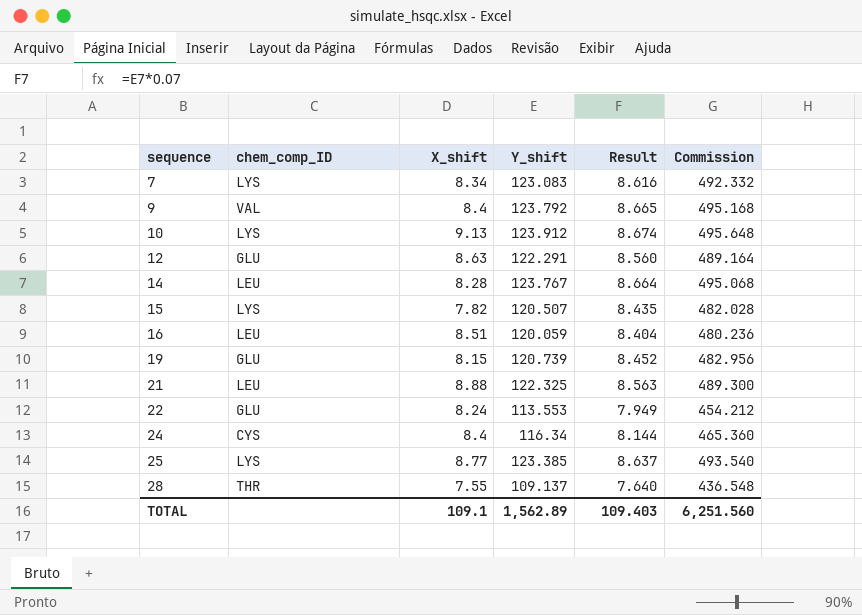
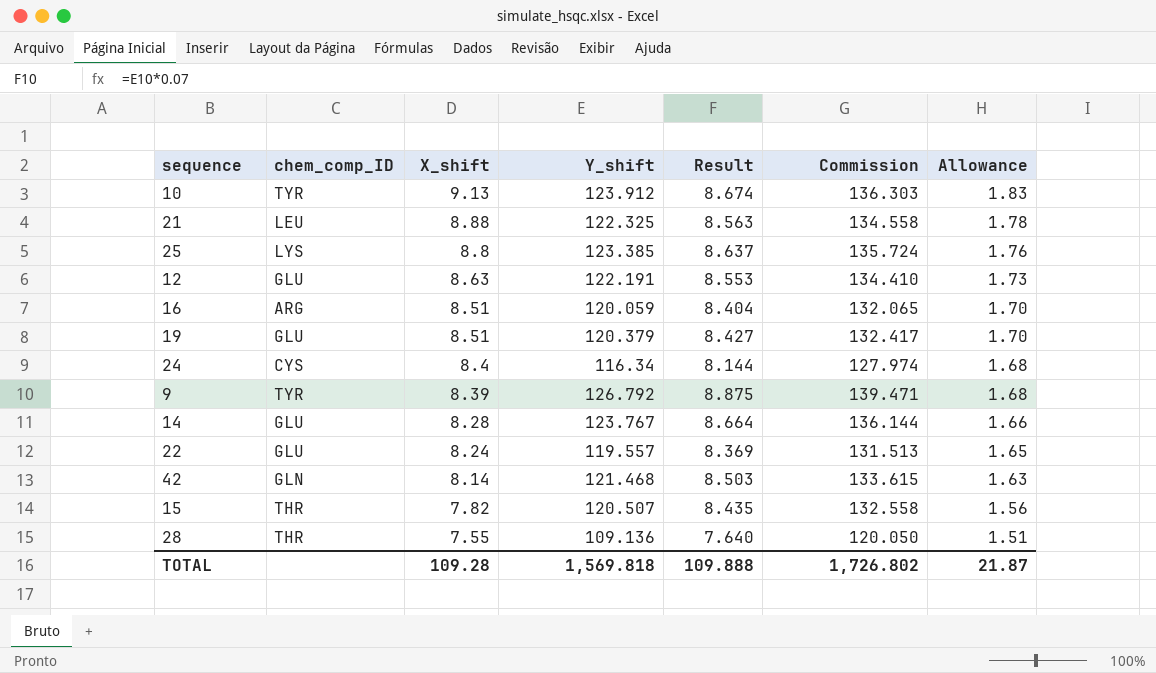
row order: sequence ascending -> X_shift descending
column Commission | formula: [Y_shift] * 4 -> [Y_shift] * 1.1
column Allowance | formula: none -> [X_shift] * 0.2
row 7: LYS | 8.34 | 123.083 | 8.616 | 492.332 -> none
10 | chem_comp_ID: LYS -> TYR
25 | X_shift: 8.77 -> 8.8
12 | Y_shift: 122.291 -> 122.191
12 | Result: 8.560 -> 8.553
16 | chem_comp_ID: LEU -> ARG
19 | X_shift: 8.15 -> 8.51
19 | Y_shift: 120.739 -> 120.379
19 | Result: 8.452 -> 8.427
9 | chem_comp_ID: VAL -> TYR
9 | X_shift: 8.4 -> 8.39
9 | Y_shift: 123.792 -> 126.792
9 | Result: 8.665 -> 8.875
14 | chem_comp_ID: LEU -> GLU
22 | Y_shift: 113.553 -> 119.557
22 | Result: 7.949 -> 8.369
row 42: none -> GLN | 8.14 | 121.468 | 8.503 | 133.615 | 1.63
15 | chem_comp_ID: LYS -> THR
28 | Y_shift: 109.137 -> 109.136
TOTAL | X_shift: 109.1 -> 109.28
TOTAL | Y_shift: 1,562.89 -> 1,569.818
TOTAL | Result: 109.403 -> 109.888
TOTAL | Commission: 6,251.560 -> 1,726.802

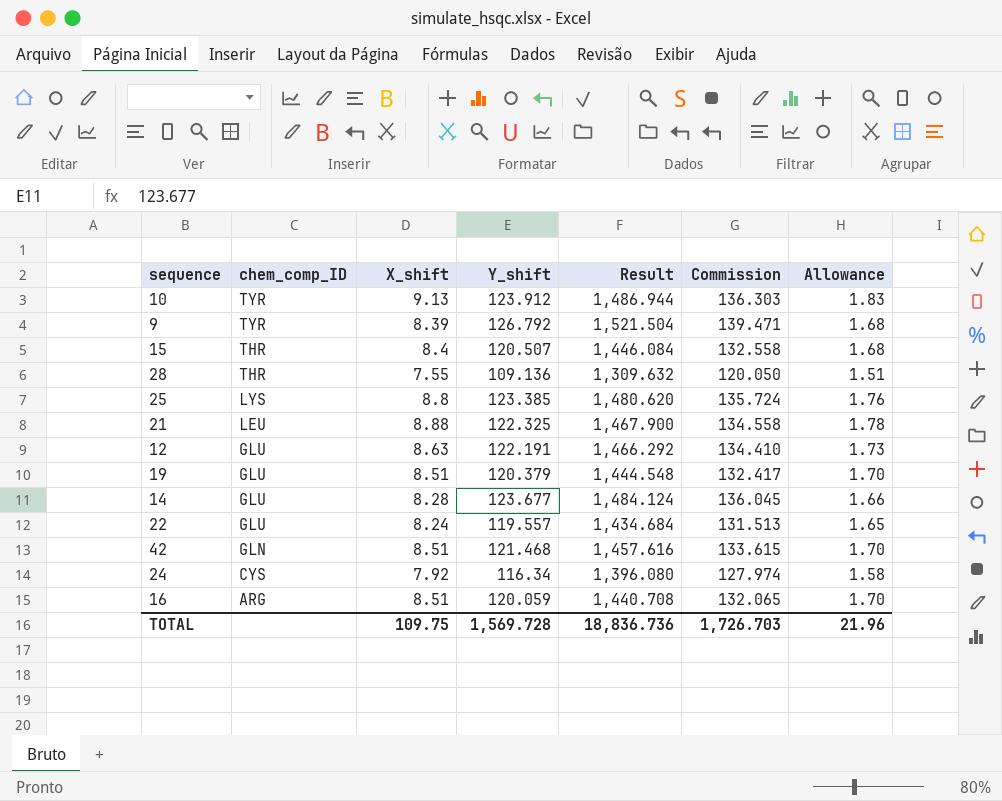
row order: X_shift descending -> chem_comp_ID descending
column Result | formula: [Y_shift] * 0.07 -> [Y_shift] * 12
15 | X_shift: 7.82 -> 8.4
15 | Allowance: 1.56 -> 1.68
14 | Y_shift: 123.767 -> 123.677
14 | Commission: 136.144 -> 136.045
42 | X_shift: 8.14 -> 8.51
42 | Allowance: 1.63 -> 1.70
24 | X_shift: 8.4 -> 7.92
24 | Allowance: 1.68 -> 1.58
TOTAL | X_shift: 109.28 -> 109.75
TOTAL | Y_shift: 1,569.818 -> 1,569.728
TOTAL | Result: 109.888 -> 18,836.736
TOTAL | Commission: 1,726.802 -> 1,726.703
TOTAL | Allowance: 21.87 -> 21.96

